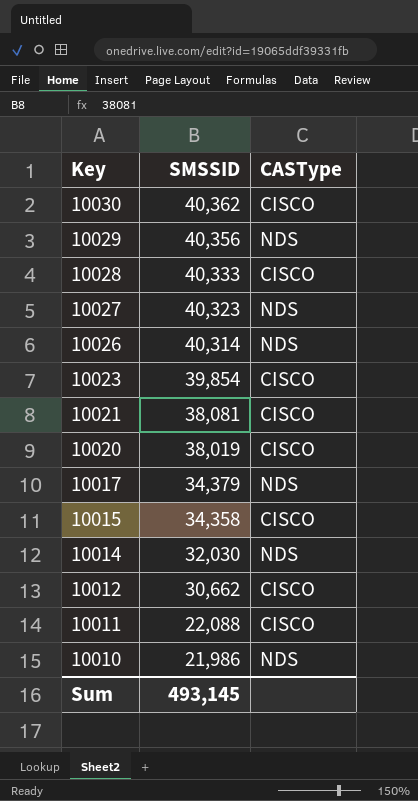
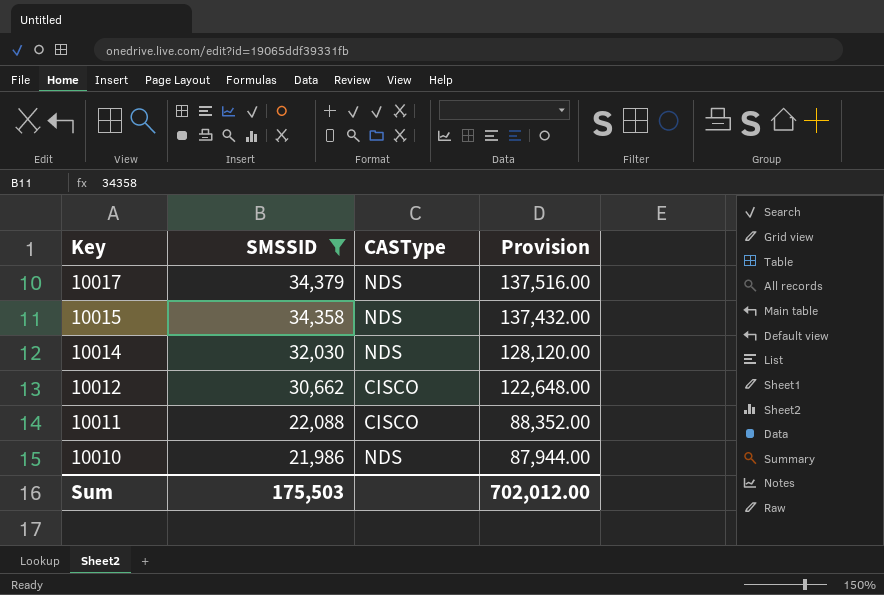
filter: none -> SMSSID <= 34,379
column Provision | formula: none -> [SMSSID] * 4
10015 | CASType: CISCO -> NDS
Sum | SMSSID: 493,145 -> 175,503

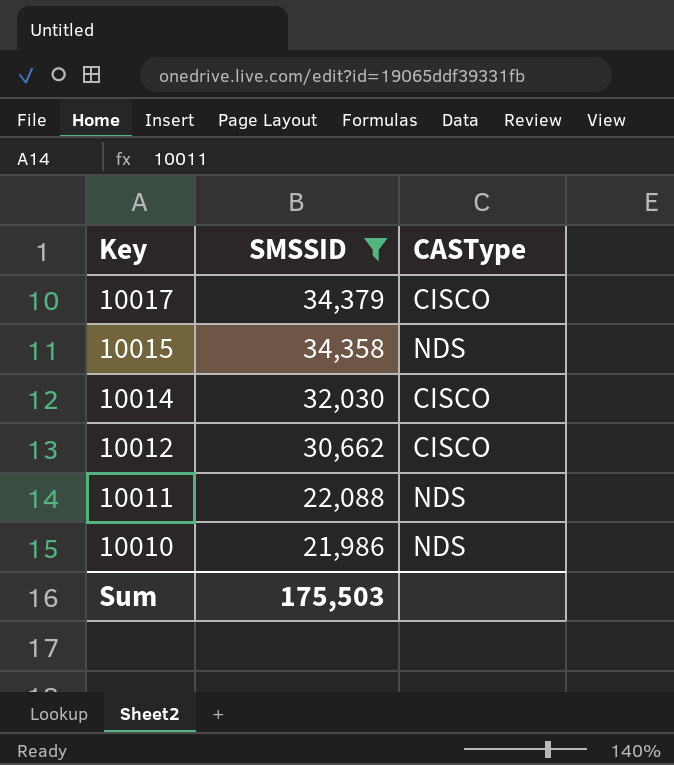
column Provision | formula: [SMSSID] * 4 -> none
10017 | CASType: NDS -> CISCO
10014 | CASType: NDS -> CISCO
10011 | CASType: CISCO -> NDS

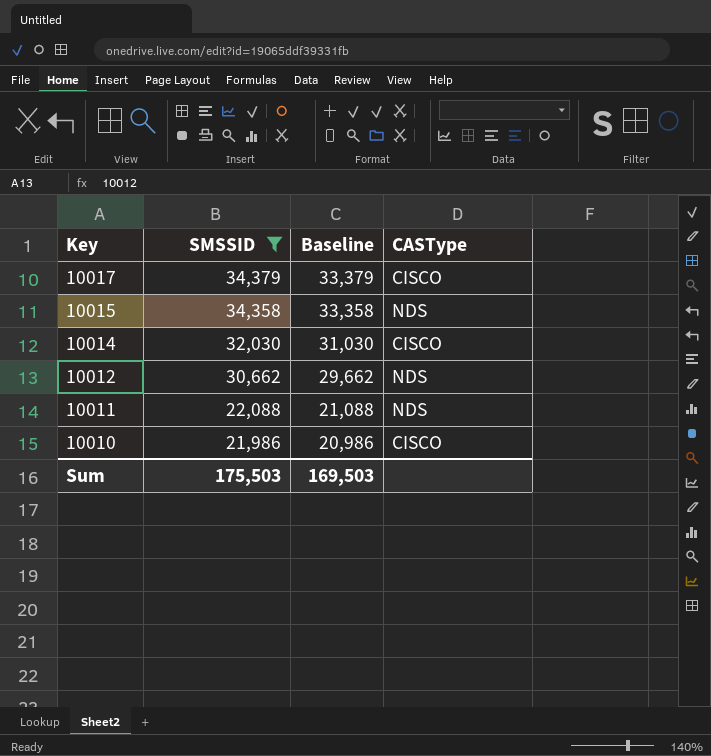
column Baseline | formula: none -> [SMSSID] - 1000
10012 | CASType: CISCO -> NDS
10010 | CASType: NDS -> CISCO

